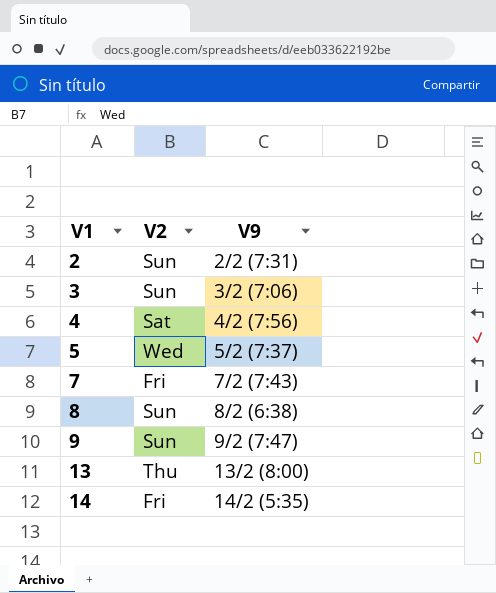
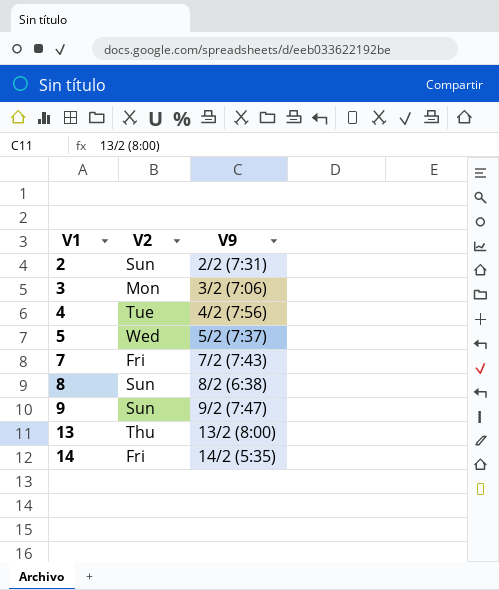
3 | V2: Sun -> Mon
4 | V2: Sat -> Tue

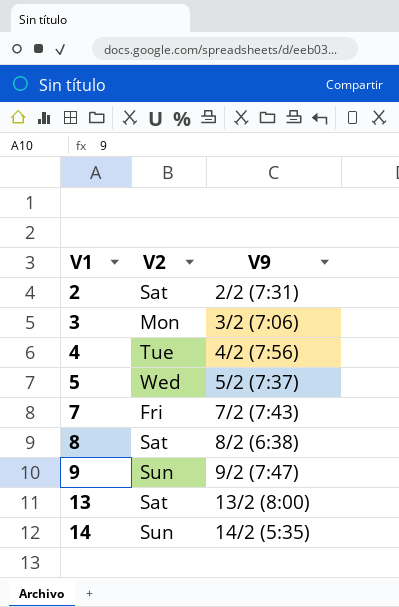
2 | V2: Sun -> Sat
8 | V2: Sun -> Sat
13 | V2: Thu -> Sat
14 | V2: Fri -> Sun

